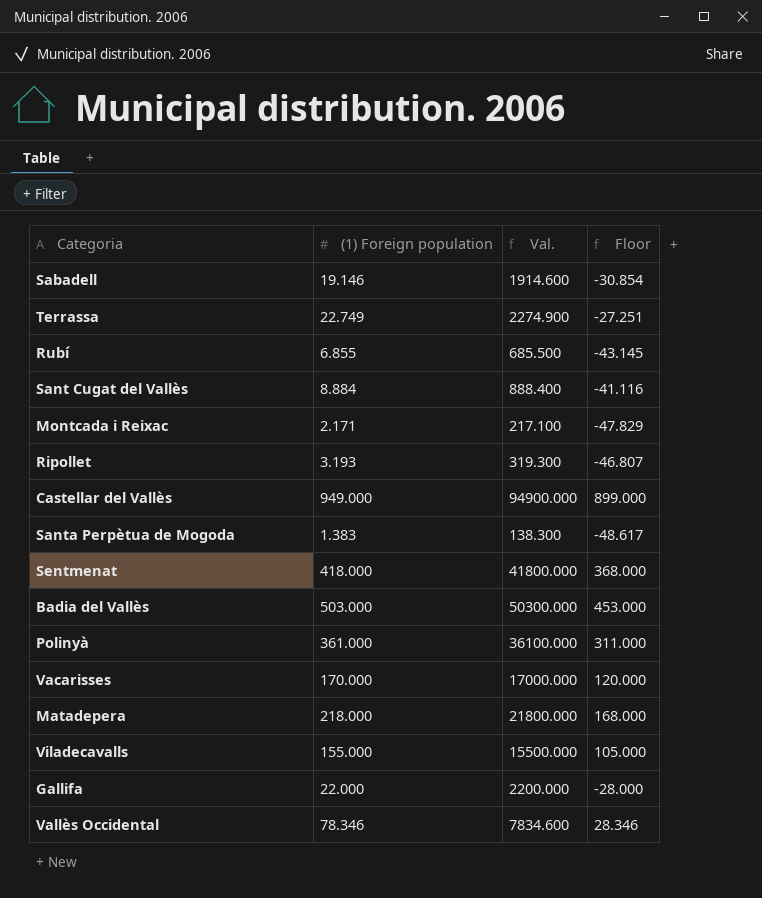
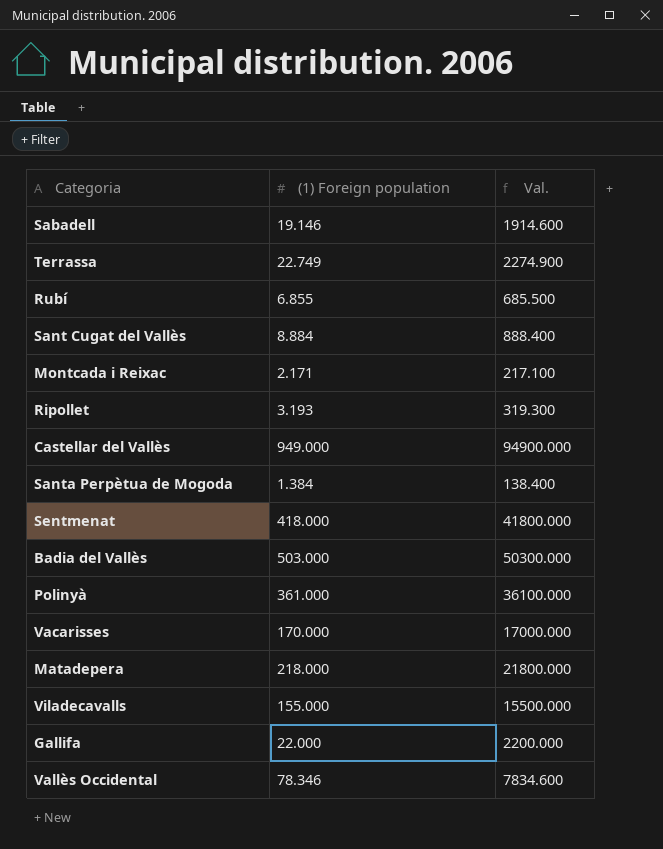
column Floor | formula: [(1) Foreign population] - 50 -> none
Santa Perpètua de Mogoda | (1) Foreign population: 1.383 -> 1.384
Santa Perpètua de Mogoda | Val.: 138.300 -> 138.400

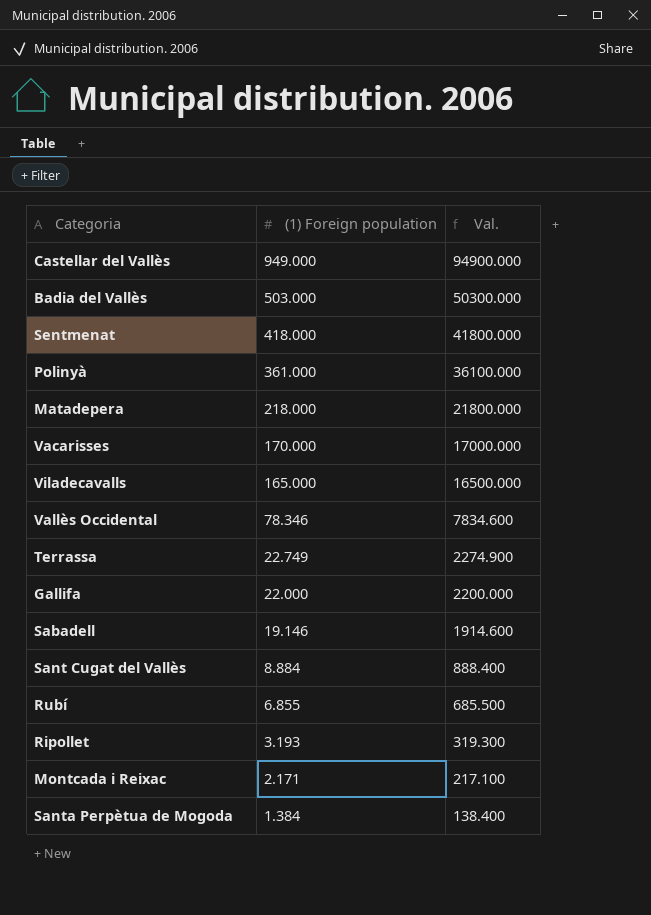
row order: none -> (1) Foreign population descending
Viladecavalls | (1) Foreign population: 155.000 -> 165.000
Viladecavalls | Val.: 15500.000 -> 16500.000

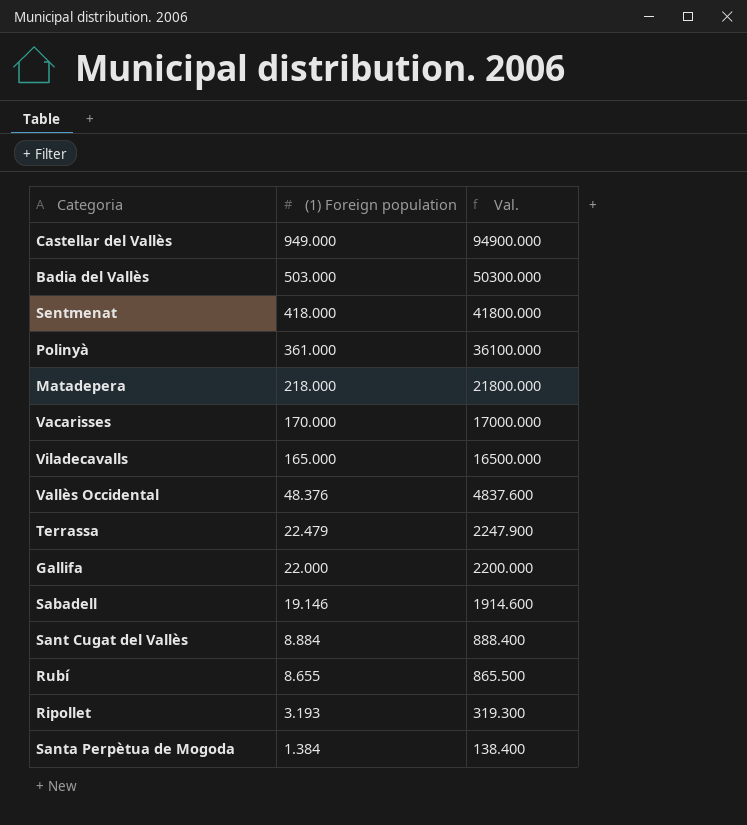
row Montcada i Reixac: 2.171 | 217.100 -> none
Vallès Occidental | (1) Foreign population: 78.346 -> 48.376
Vallès Occidental | Val.: 7834.600 -> 4837.600
Terrassa | (1) Foreign population: 22.749 -> 22.479
Terrassa | Val.: 2274.900 -> 2247.900
Rubí | (1) Foreign population: 6.855 -> 8.655
Rubí | Val.: 685.500 -> 865.500

